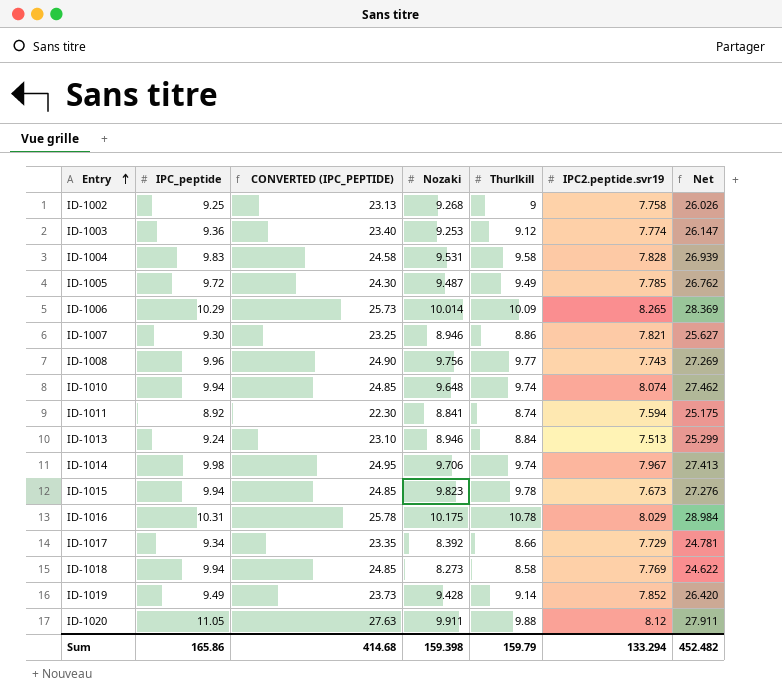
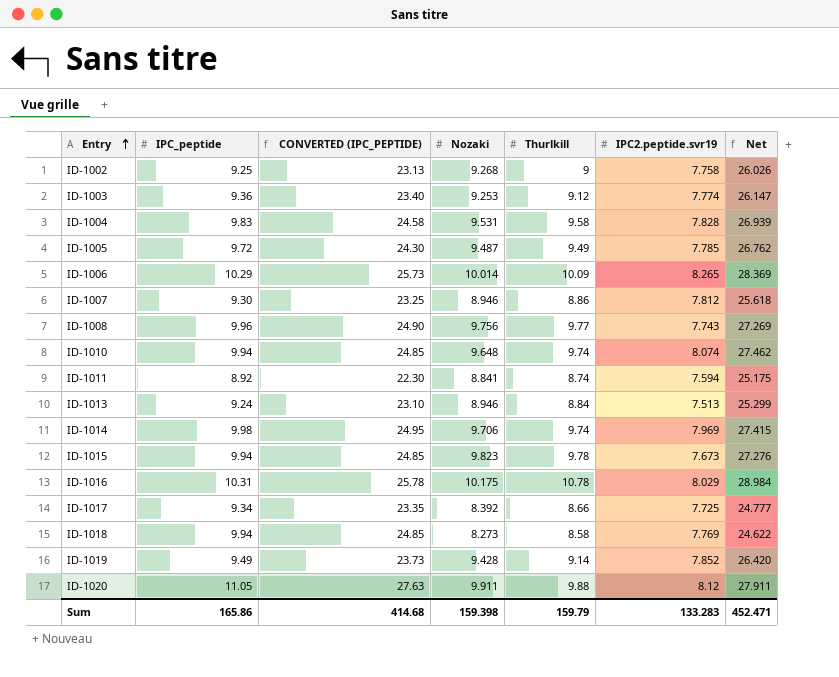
ID-1007 | IPC2.peptide.svr19: 7.821 -> 7.812
ID-1007 | Net: 25.627 -> 25.618
ID-1014 | IPC2.peptide.svr19: 7.967 -> 7.969
ID-1014 | Net: 27.413 -> 27.415
ID-1017 | IPC2.peptide.svr19: 7.729 -> 7.725
ID-1017 | Net: 24.781 -> 24.777
Sum | IPC2.peptide.svr19: 133.294 -> 133.283
Sum | Net: 452.482 -> 452.471

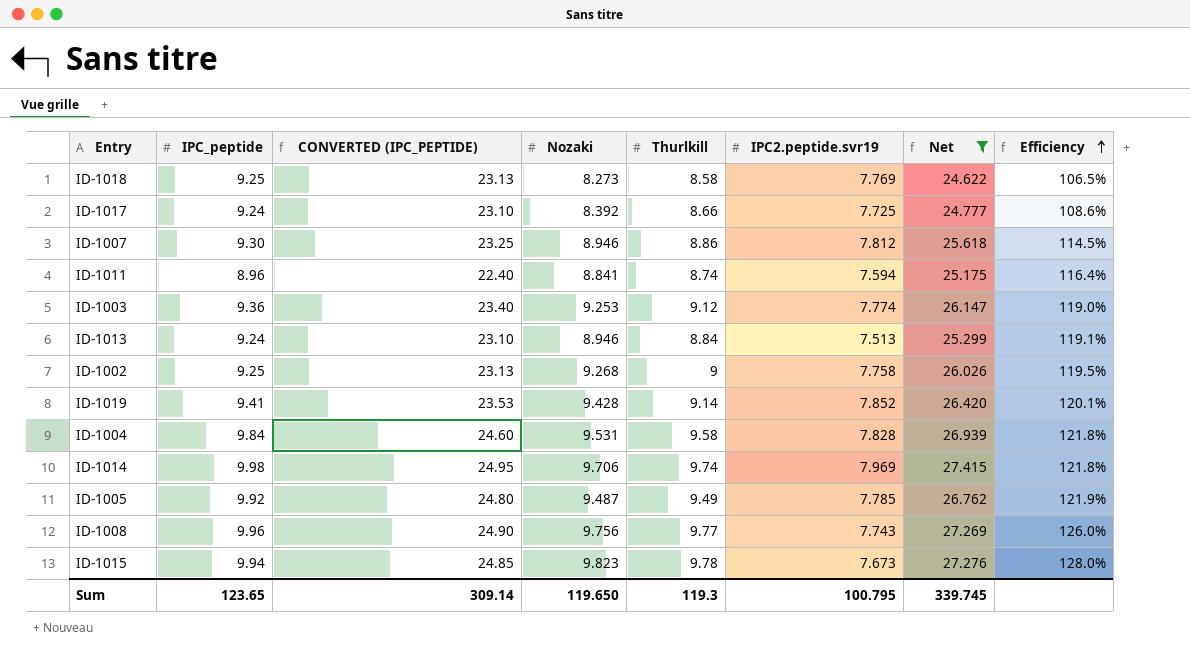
filter: none -> Net <= 27.415
row order: Entry ascending -> Efficiency ascending
column Efficiency | formula: none -> [Nozaki] / [IPC2.peptide.svr19]
ID-1018 | IPC_peptide: 9.94 -> 9.25
ID-1018 | CONVERTED (IPC_PEPTIDE): 24.85 -> 23.13
ID-1017 | IPC_peptide: 9.34 -> 9.24
ID-1017 | CONVERTED (IPC_PEPTIDE): 23.35 -> 23.10
ID-1011 | IPC_peptide: 8.92 -> 8.96
ID-1011 | CONVERTED (IPC_PEPTIDE): 22.30 -> 22.40
ID-1019 | IPC_peptide: 9.49 -> 9.41
ID-1019 | CONVERTED (IPC_PEPTIDE): 23.73 -> 23.53
ID-1004 | IPC_peptide: 9.83 -> 9.84
ID-1004 | CONVERTED (IPC_PEPTIDE): 24.58 -> 24.60
ID-1005 | IPC_peptide: 9.72 -> 9.92
ID-1005 | CONVERTED (IPC_PEPTIDE): 24.30 -> 24.80
Sum | IPC_peptide: 165.86 -> 123.65
Sum | CONVERTED (IPC_PEPTIDE): 414.68 -> 309.14
Sum | Nozaki: 159.398 -> 119.650
Sum | Thurlkill: 159.79 -> 119.3
Sum | IPC2.peptide.svr19: 133.283 -> 100.795
Sum | Net: 452.471 -> 339.745

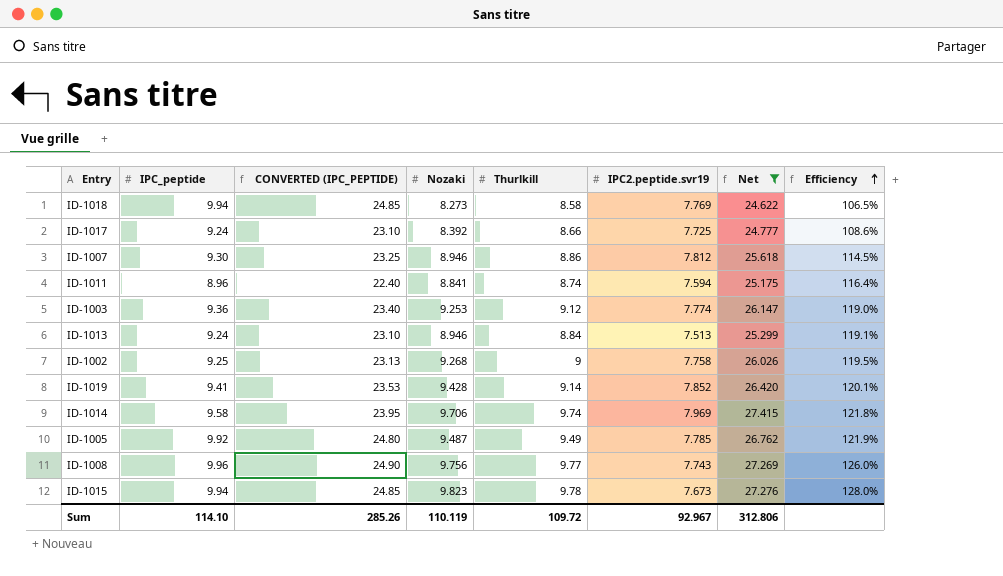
row ID-1004: 9.84 | 24.60 | 9.531 | 9.58 | 7.828 | 26.939 | 121.8% -> none
ID-1018 | IPC_peptide: 9.25 -> 9.94
ID-1018 | CONVERTED (IPC_PEPTIDE): 23.13 -> 24.85
ID-1014 | IPC_peptide: 9.98 -> 9.58
ID-1014 | CONVERTED (IPC_PEPTIDE): 24.95 -> 23.95
Sum | IPC_peptide: 123.65 -> 114.10
Sum | CONVERTED (IPC_PEPTIDE): 309.14 -> 285.26
Sum | Nozaki: 119.650 -> 110.119
Sum | Thurlkill: 119.3 -> 109.72
Sum | IPC2.peptide.svr19: 100.795 -> 92.967
Sum | Net: 339.745 -> 312.806

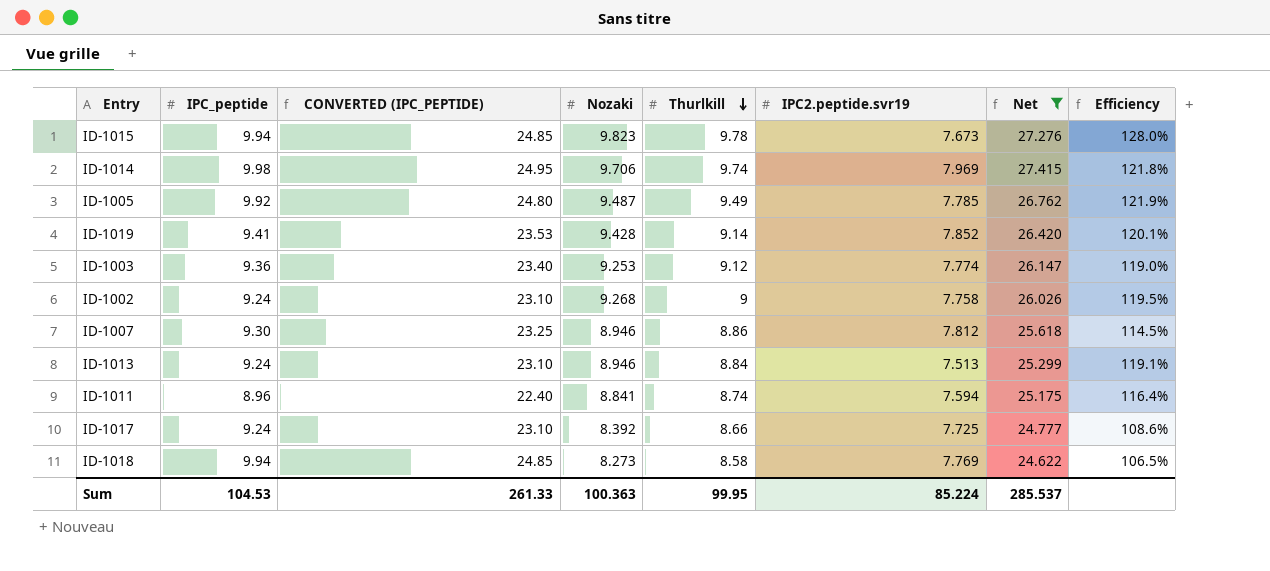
row order: Efficiency ascending -> Thurlkill descending
row ID-1008: 9.96 | 24.90 | 9.756 | 9.77 | 7.743 | 27.269 | 126.0% -> none
ID-1014 | IPC_peptide: 9.58 -> 9.98
ID-1014 | CONVERTED (IPC_PEPTIDE): 23.95 -> 24.95
ID-1002 | IPC_peptide: 9.25 -> 9.24
ID-1002 | CONVERTED (IPC_PEPTIDE): 23.13 -> 23.10
Sum | IPC_peptide: 114.10 -> 104.53
Sum | CONVERTED (IPC_PEPTIDE): 285.26 -> 261.33
Sum | Nozaki: 110.119 -> 100.363
Sum | Thurlkill: 109.72 -> 99.95
Sum | IPC2.peptide.svr19: 92.967 -> 85.224
Sum | Net: 312.806 -> 285.537

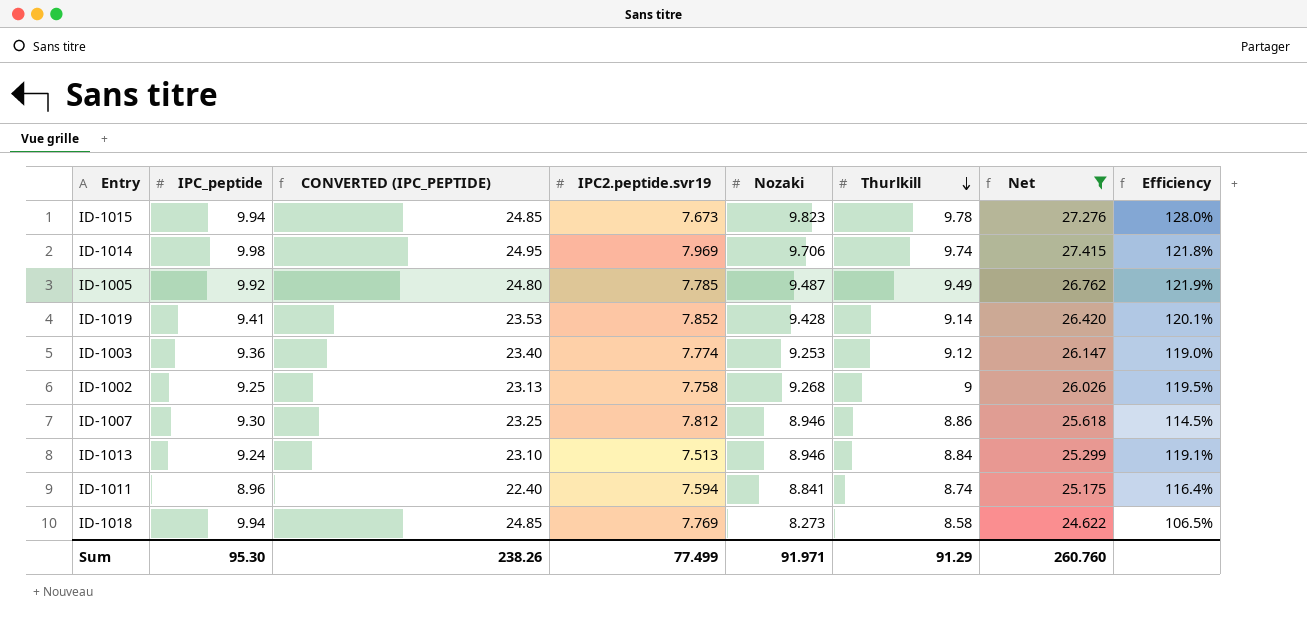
column IPC2.peptide.svr19 | position: 6 -> 4
row ID-1017: 9.24 | 23.10 | 8.392 | 8.66 | 7.725 | 24.777 | 108.6% -> none
ID-1002 | IPC_peptide: 9.24 -> 9.25
ID-1002 | CONVERTED (IPC_PEPTIDE): 23.10 -> 23.13
Sum | IPC_peptide: 104.53 -> 95.30
Sum | CONVERTED (IPC_PEPTIDE): 261.33 -> 238.26
Sum | IPC2.peptide.svr19: 85.224 -> 77.499
Sum | Nozaki: 100.363 -> 91.971
Sum | Thurlkill: 99.95 -> 91.29
Sum | Net: 285.537 -> 260.760

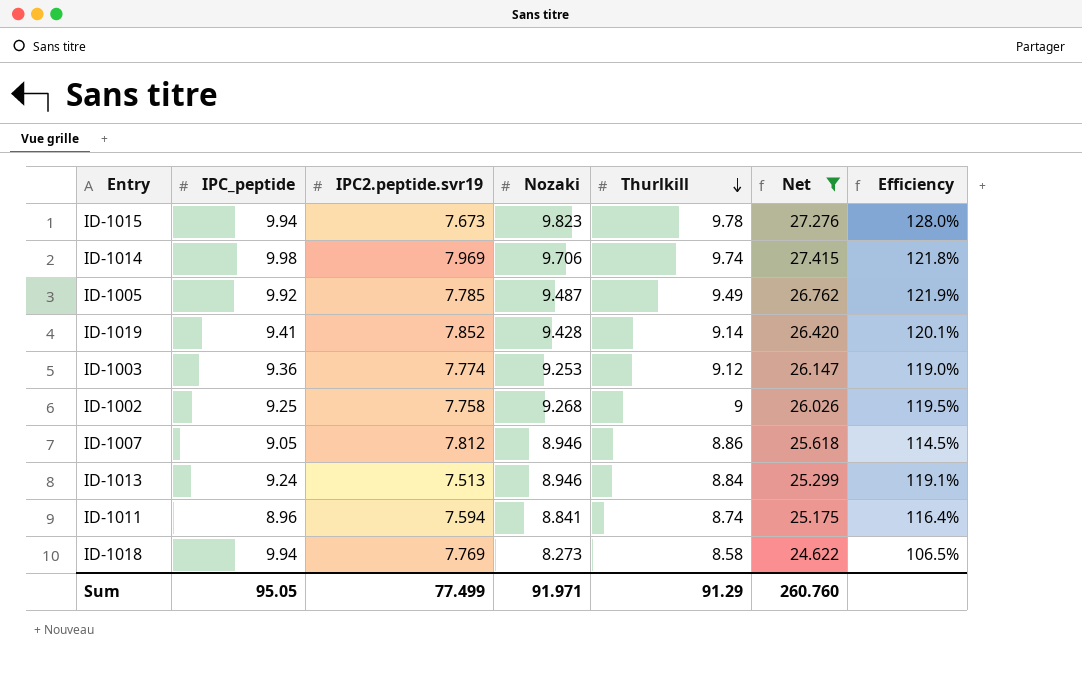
column CONVERTED (IPC_PEPTIDE) | formula: [IPC_peptide] * 2.5 -> none
ID-1007 | IPC_peptide: 9.30 -> 9.05
Sum | IPC_peptide: 95.30 -> 95.05

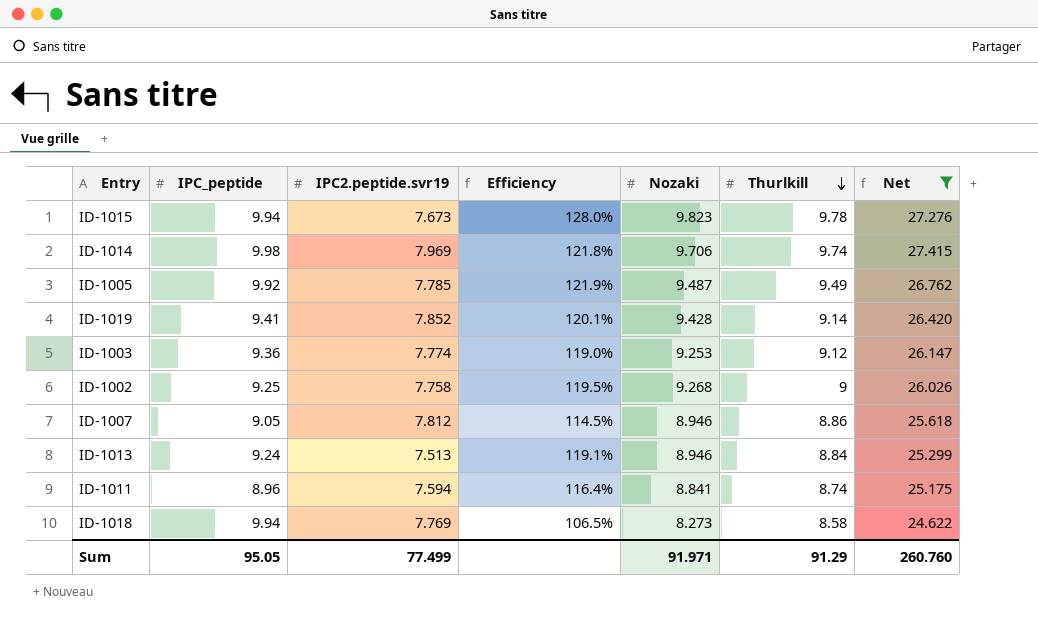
column Efficiency | position: 7 -> 4

